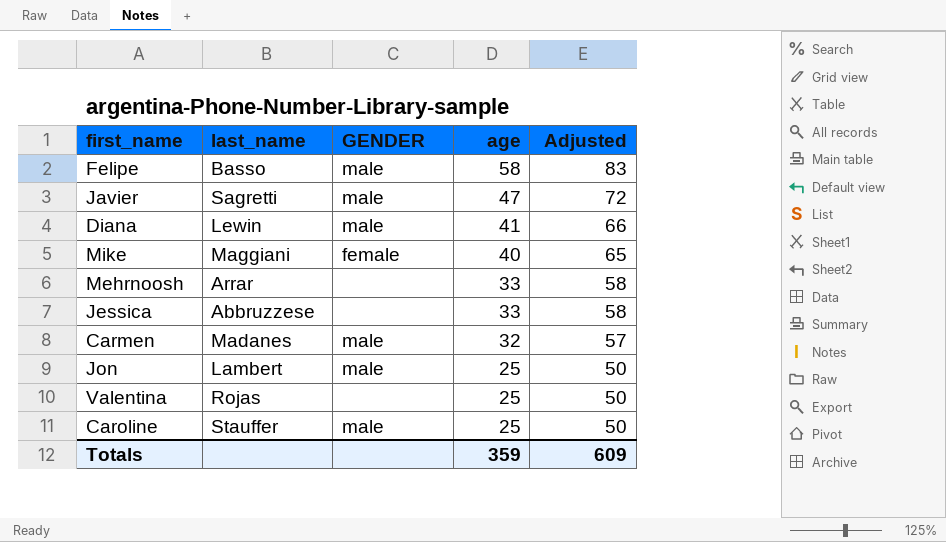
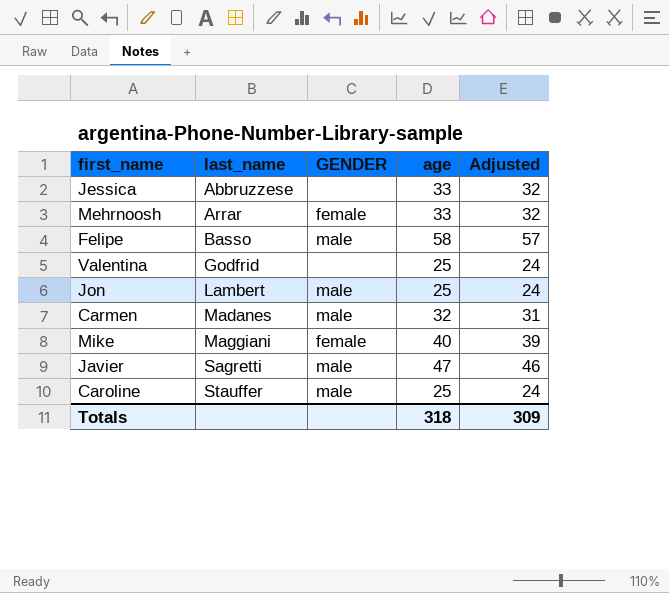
row order: age descending -> last_name ascending
column Adjusted | formula: [age] + 25 -> [age] - 1
row Diana: Lewin | male | 41 | 66 -> none
Mehrnoosh | GENDER: none -> female
Valentina | last_name: Rojas -> Godfrid
Totals | age: 359 -> 318
Totals | Adjusted: 609 -> 309

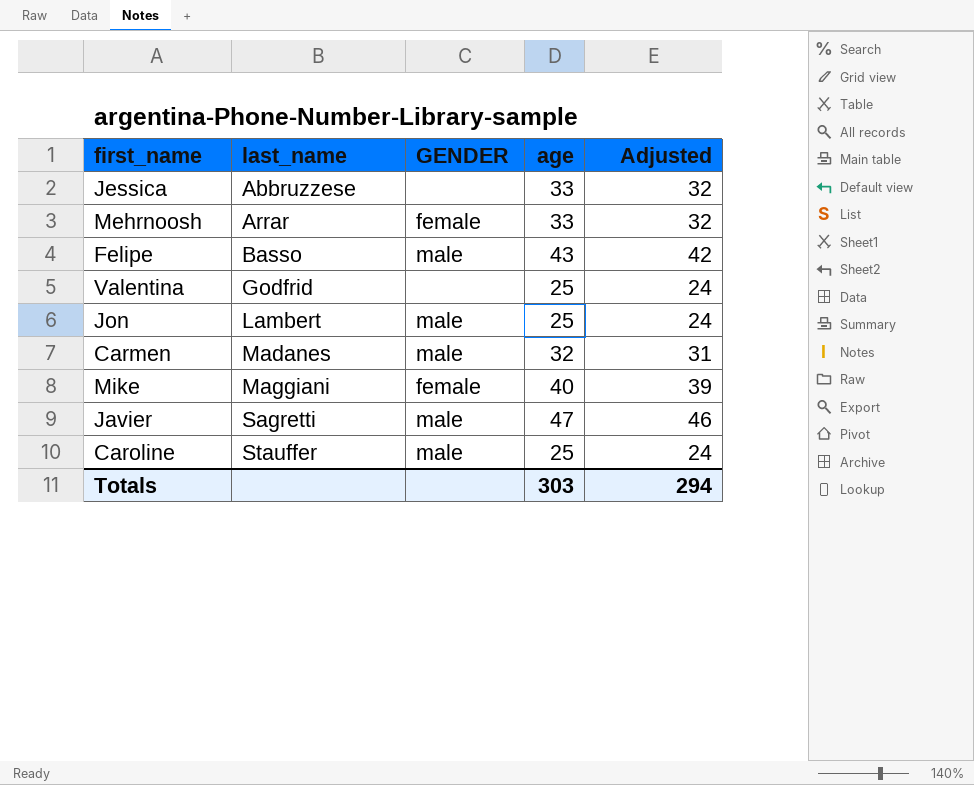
Felipe | age: 58 -> 43
Felipe | Adjusted: 57 -> 42
Totals | age: 318 -> 303
Totals | Adjusted: 309 -> 294

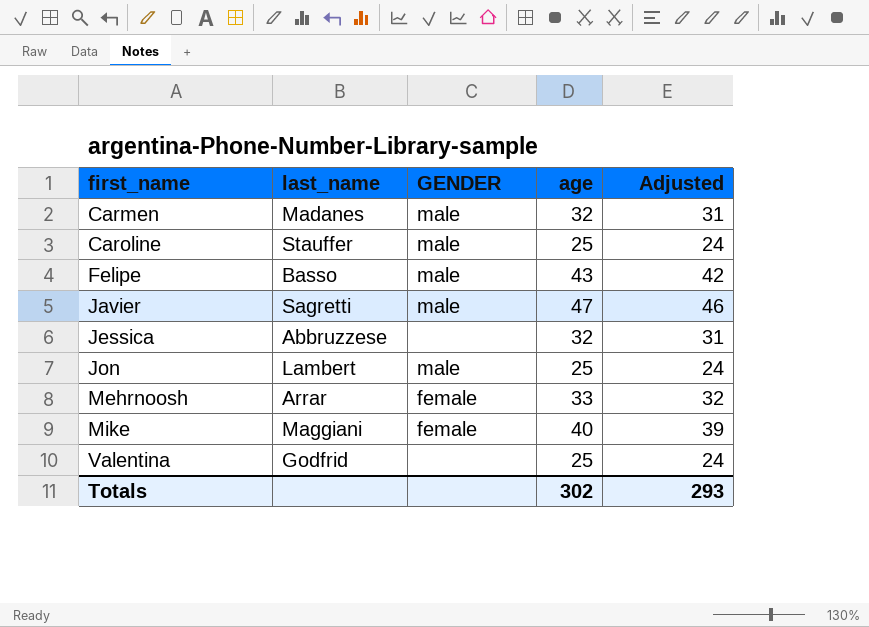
row order: last_name ascending -> first_name ascending
Jessica | age: 33 -> 32
Jessica | Adjusted: 32 -> 31
Totals | age: 303 -> 302
Totals | Adjusted: 294 -> 293

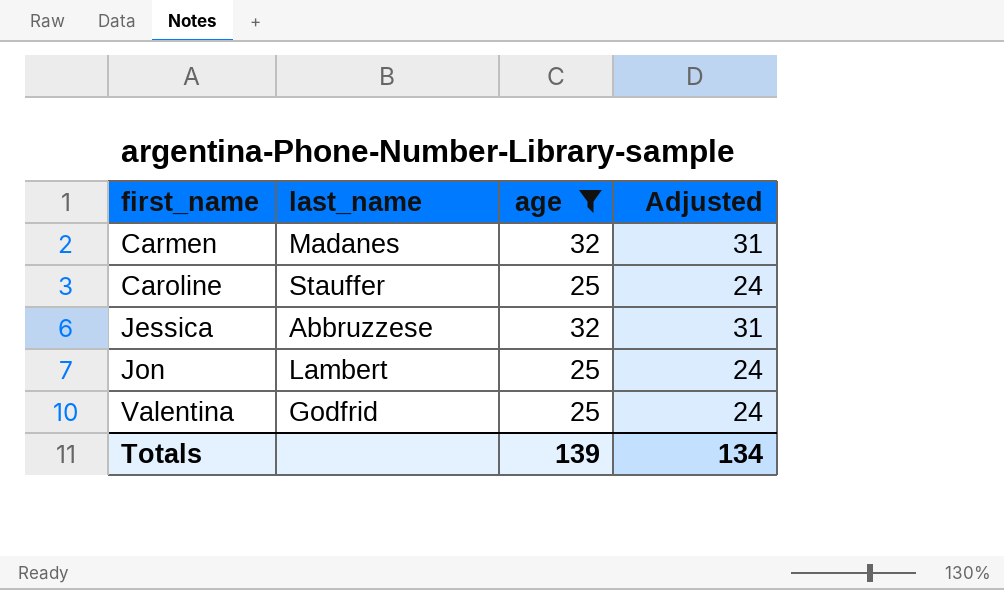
filter: none -> age <= 32
column GENDER | position: 3 -> none
Totals | age: 302 -> 139
Totals | Adjusted: 293 -> 134

